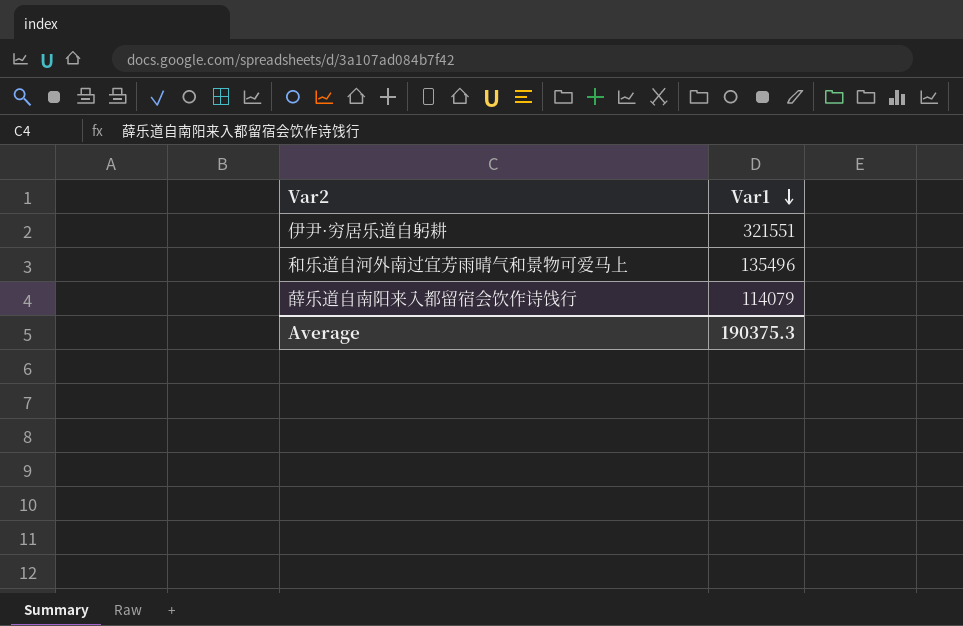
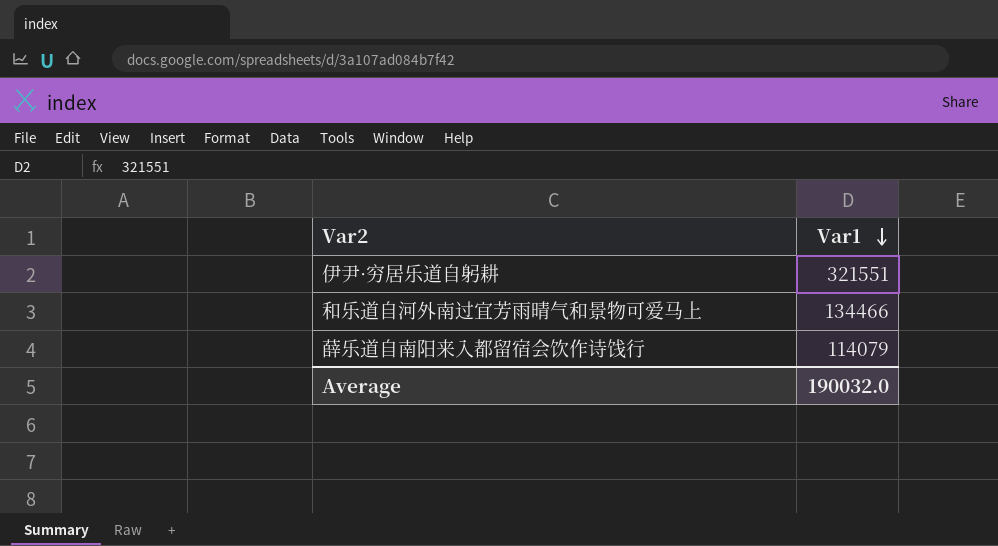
和乐道自河外南过宜芳雨晴气和景物可爱马上 | Var1: 135496 -> 134466
Average | Var1: 190375.3 -> 190032.0

